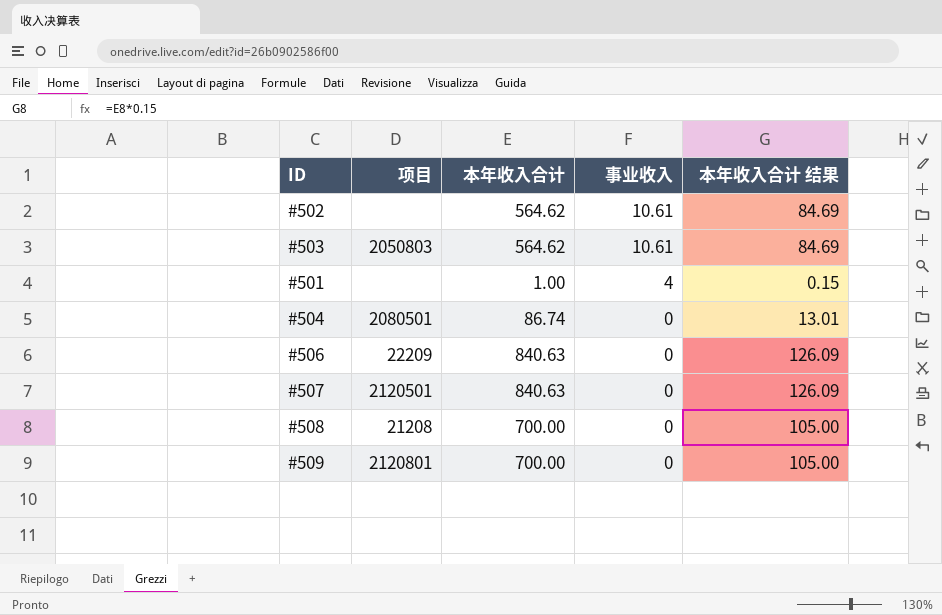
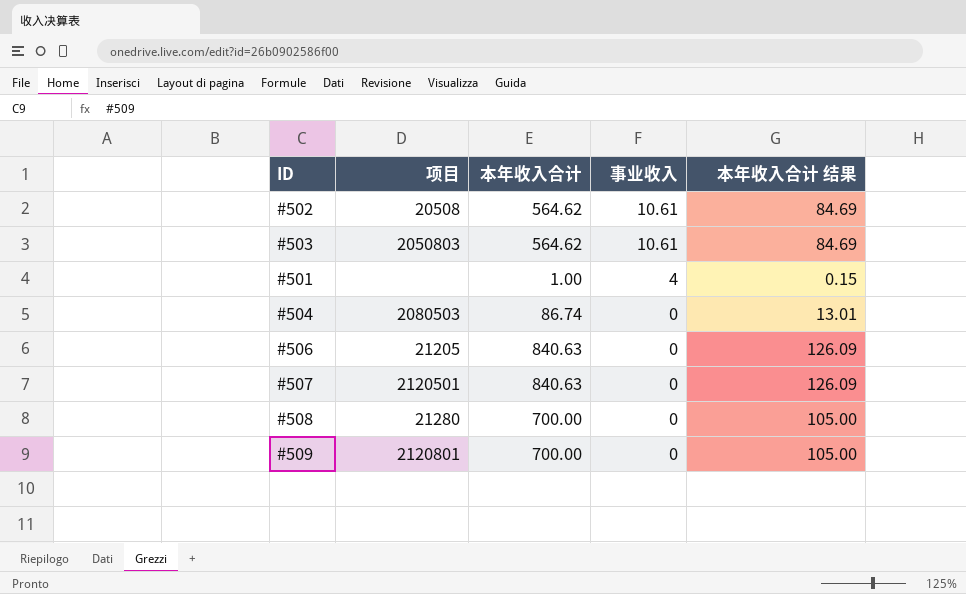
#502 | 项目: none -> 20508
#504 | 项目: 2080501 -> 2080503
#506 | 项目: 22209 -> 21205
#508 | 项目: 21208 -> 21280

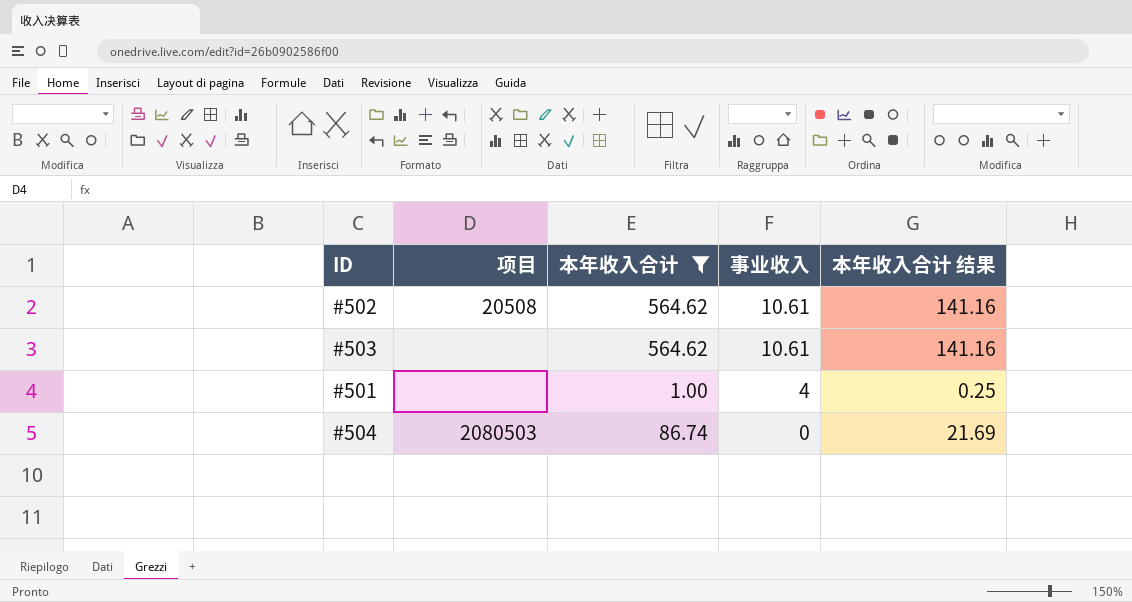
filter: none -> 本年收入合计 <= 564.62
column 本年收入合计 结果 | formula: [本年收入合计] * 0.15 -> [本年收入合计] * 0.25
#503 | 项目: 2050803 -> none

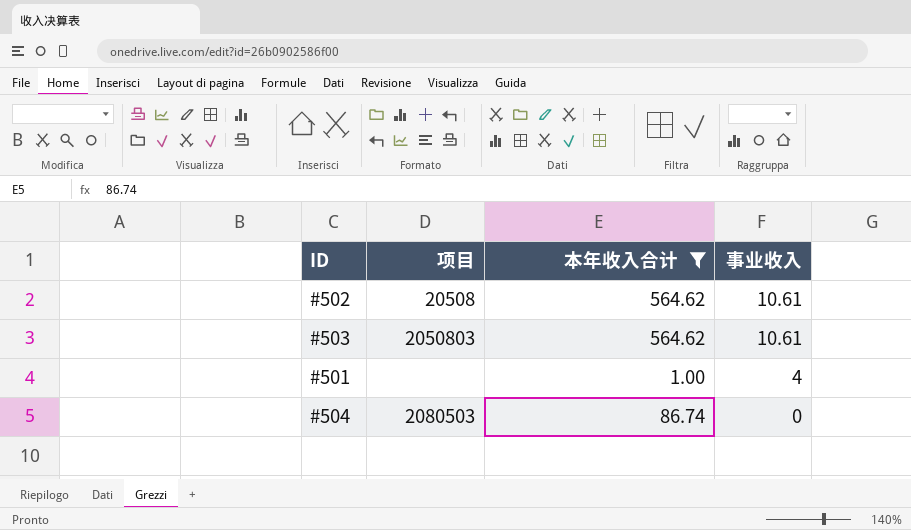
column 本年收入合计 结果 | formula: [本年收入合计] * 0.25 -> none
#503 | 项目: none -> 2050803

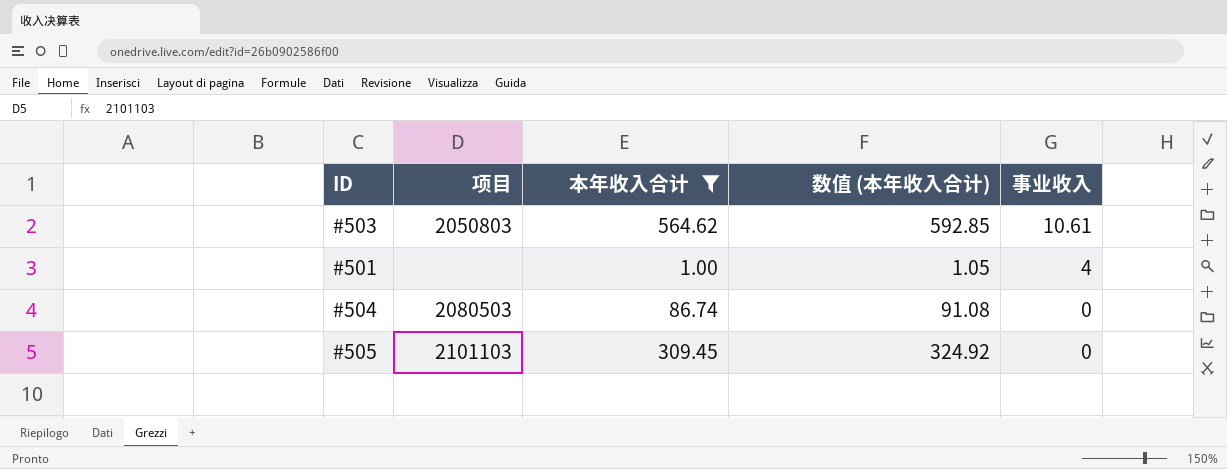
column 数值 (本年收入合计) | formula: none -> [本年收入合计] * 1.05
row #502: 20508 | 564.62 | 10.61 -> none
row #505: none -> 2101103 | 309.45 | 324.92 | 0

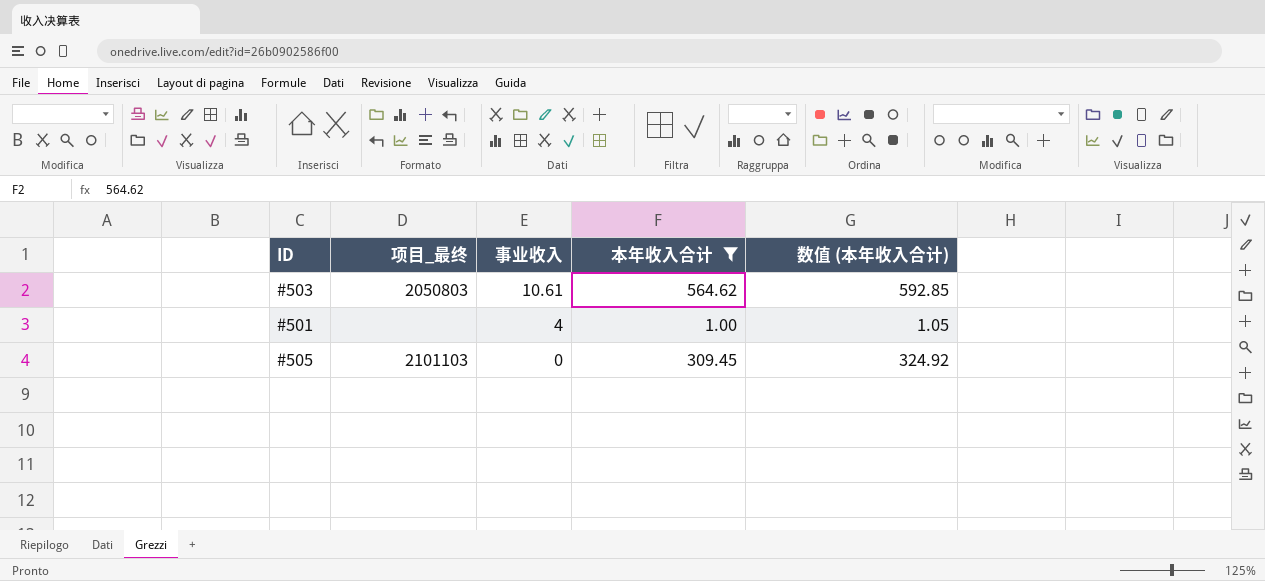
column name: 项目 -> 项目_最终
column 事业收入 | position: 5 -> 3
row #504: 2080503 | 86.74 | 91.08 | 0 -> none

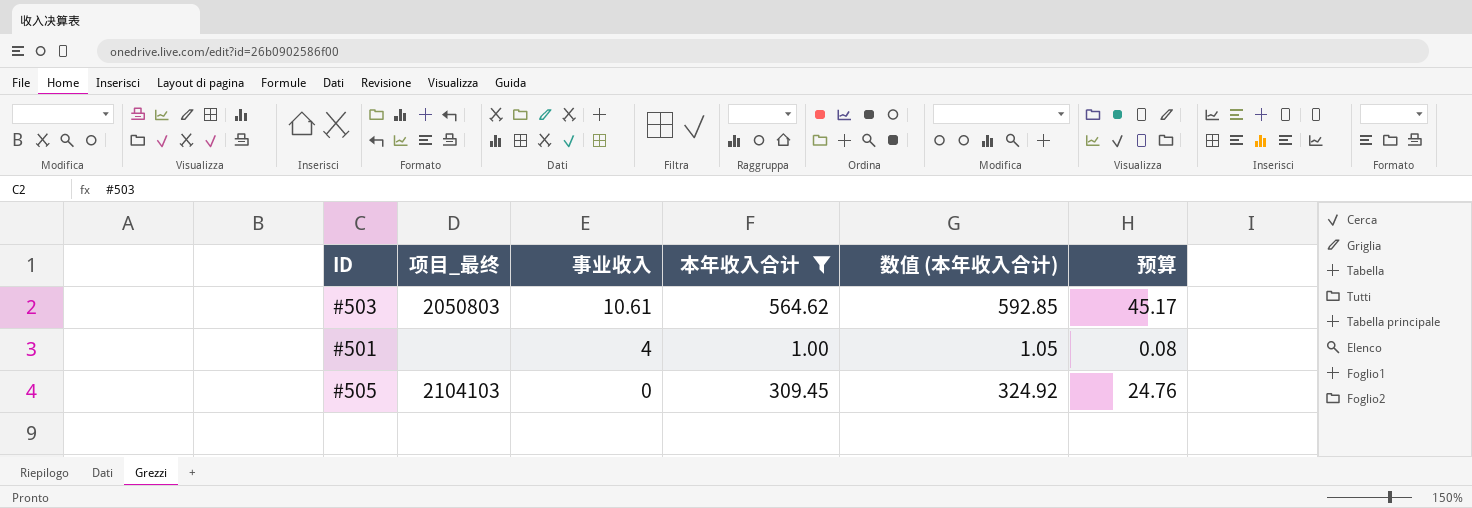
column 预算 | formula: none -> [本年收入合计] * 0.08
#505 | 项目_最终: 2101103 -> 2104103

